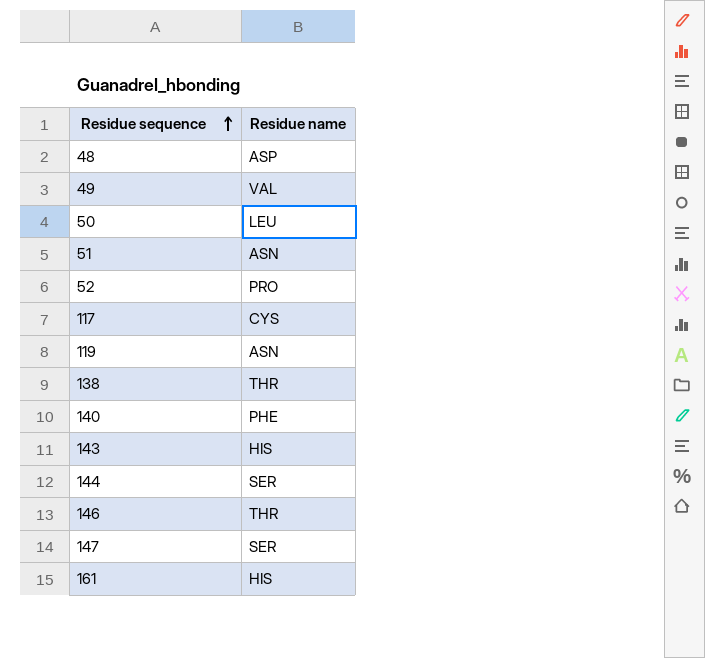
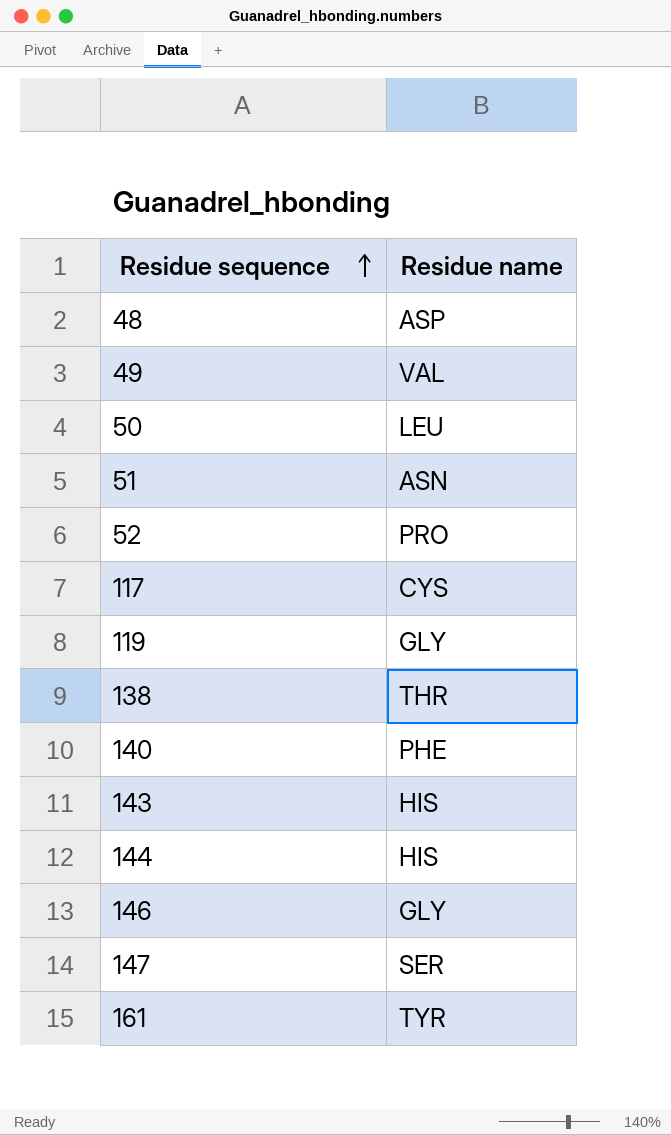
119 | Residue name: ASN -> GLY
144 | Residue name: SER -> HIS
146 | Residue name: THR -> GLY
161 | Residue name: HIS -> TYR

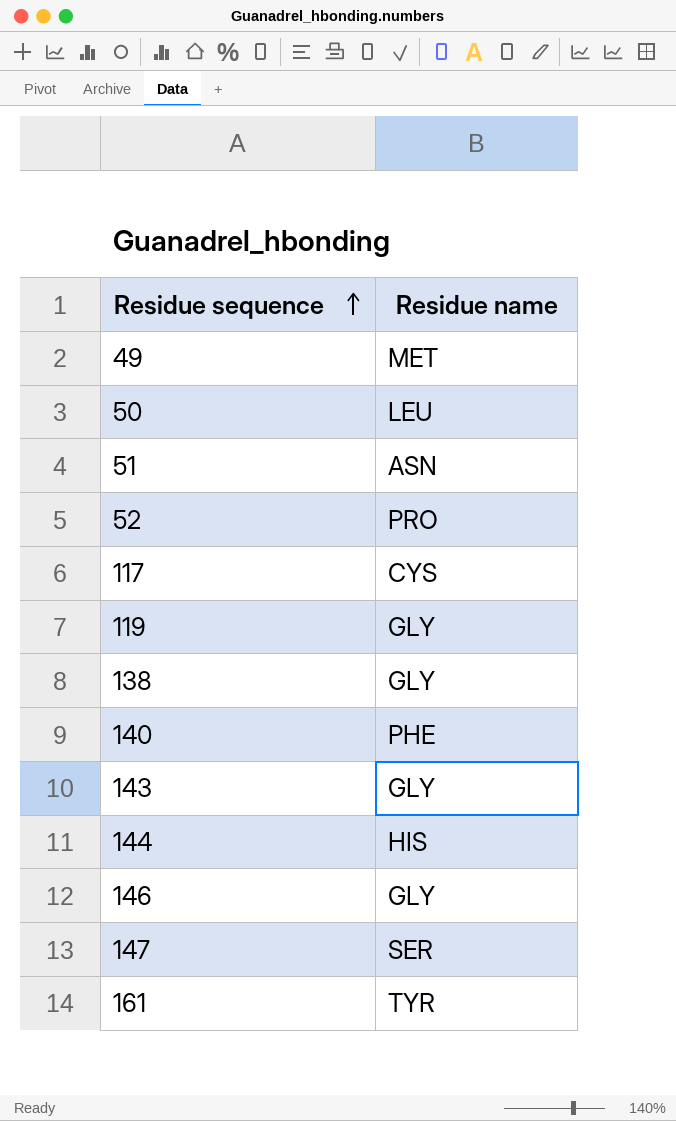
row 48: ASP -> none
49 | Residue name: VAL -> MET
138 | Residue name: THR -> GLY
143 | Residue name: HIS -> GLY

